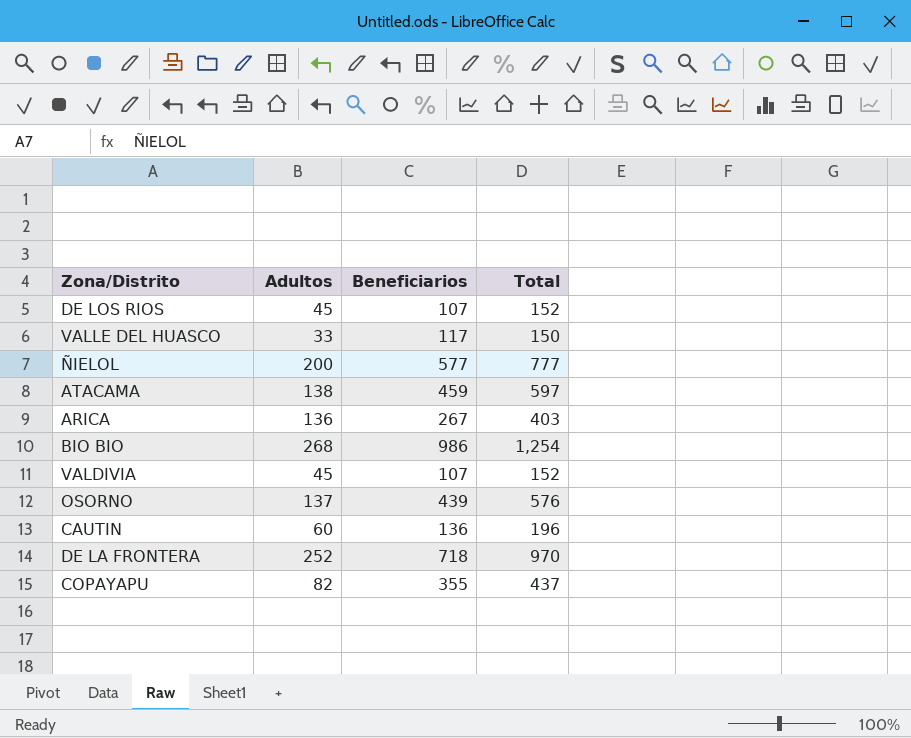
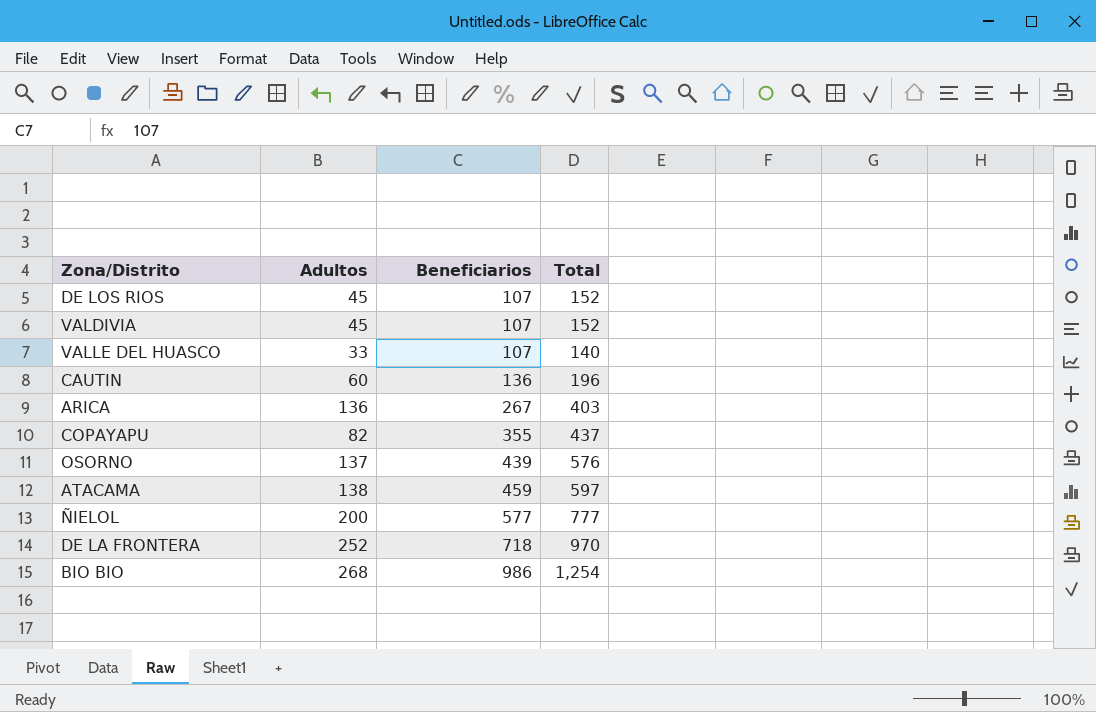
row order: none -> Beneficiarios ascending
VALLE DEL HUASCO | Beneficiarios: 117 -> 107
VALLE DEL HUASCO | Total: 150 -> 140

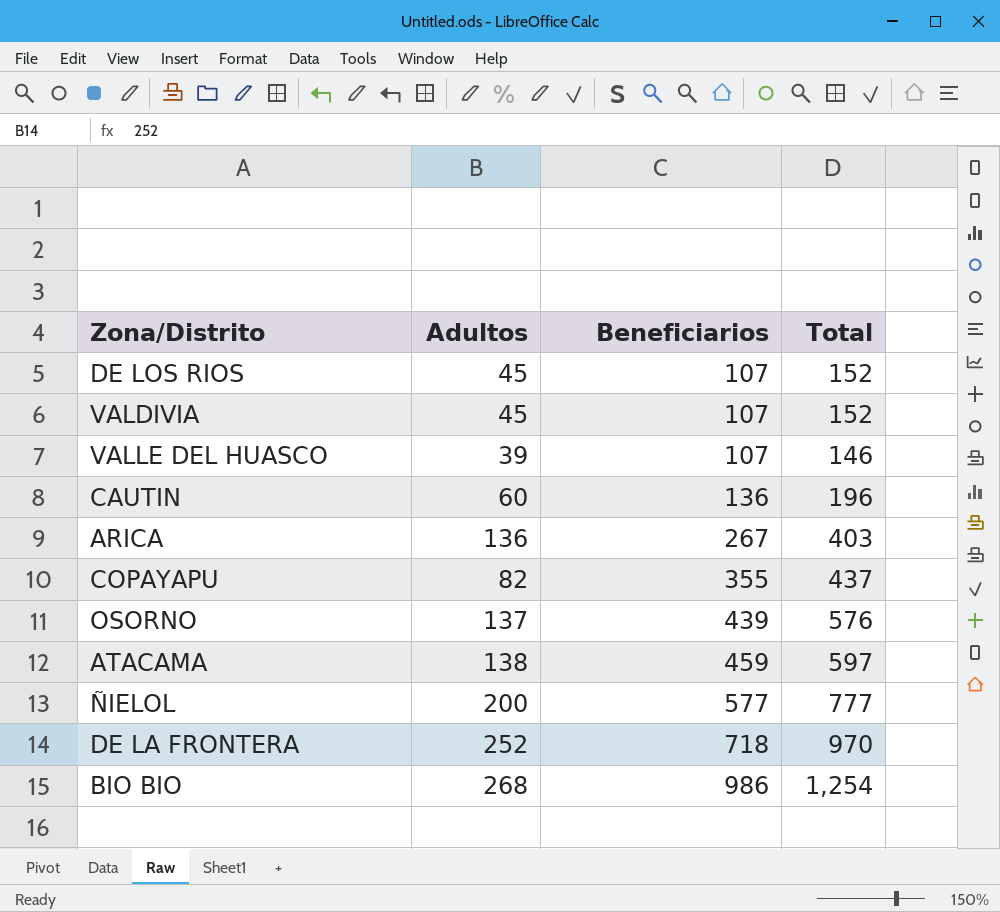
VALLE DEL HUASCO | Adultos: 33 -> 39
VALLE DEL HUASCO | Total: 140 -> 146

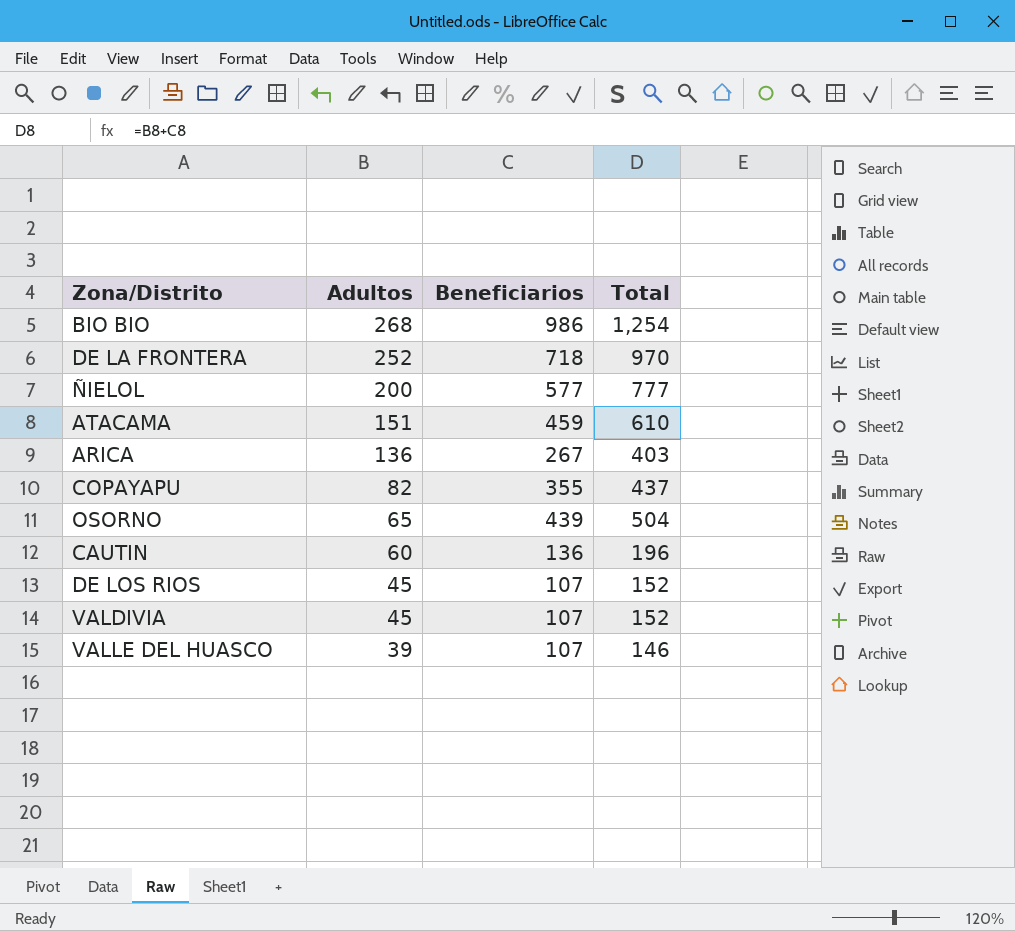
row order: Beneficiarios ascending -> Adultos descending
ATACAMA | Adultos: 138 -> 151
ATACAMA | Total: 597 -> 610
OSORNO | Adultos: 137 -> 65
OSORNO | Total: 576 -> 504

